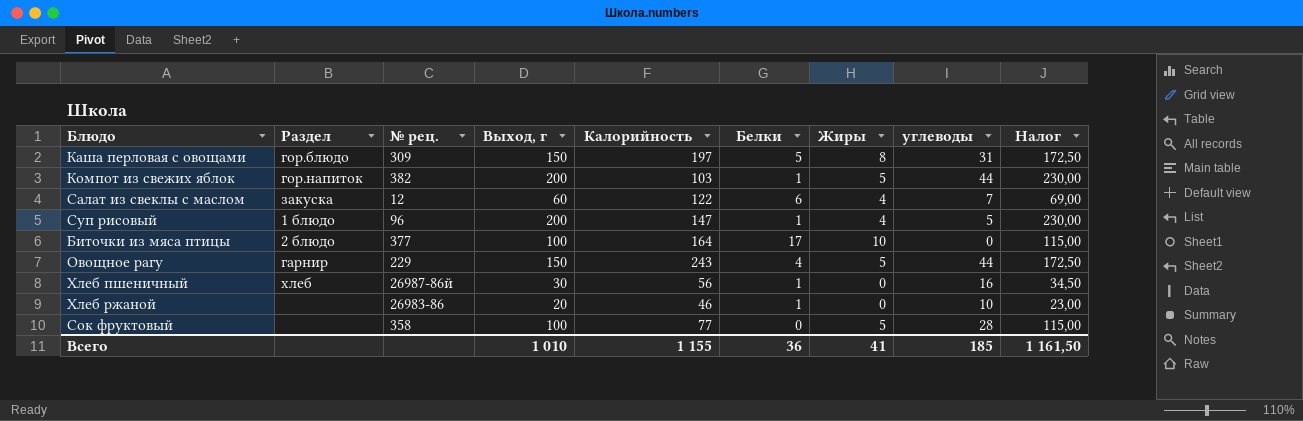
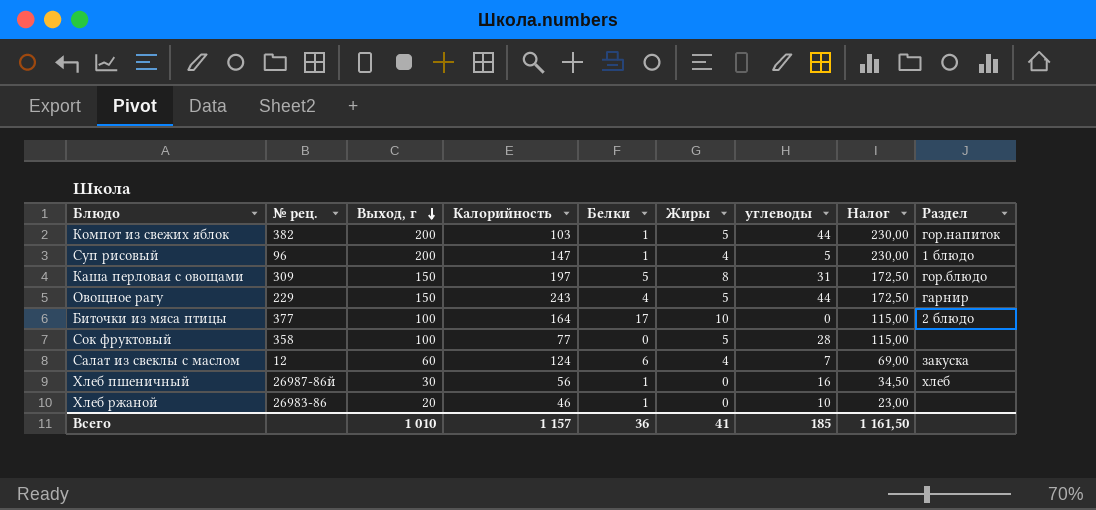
row order: none -> Выход, г descending
column Раздел | position: 2 -> 9
Салат из свеклы с маслом | Калорийность: 122 -> 124
Всего | Калорийность: 1 155 -> 1 157

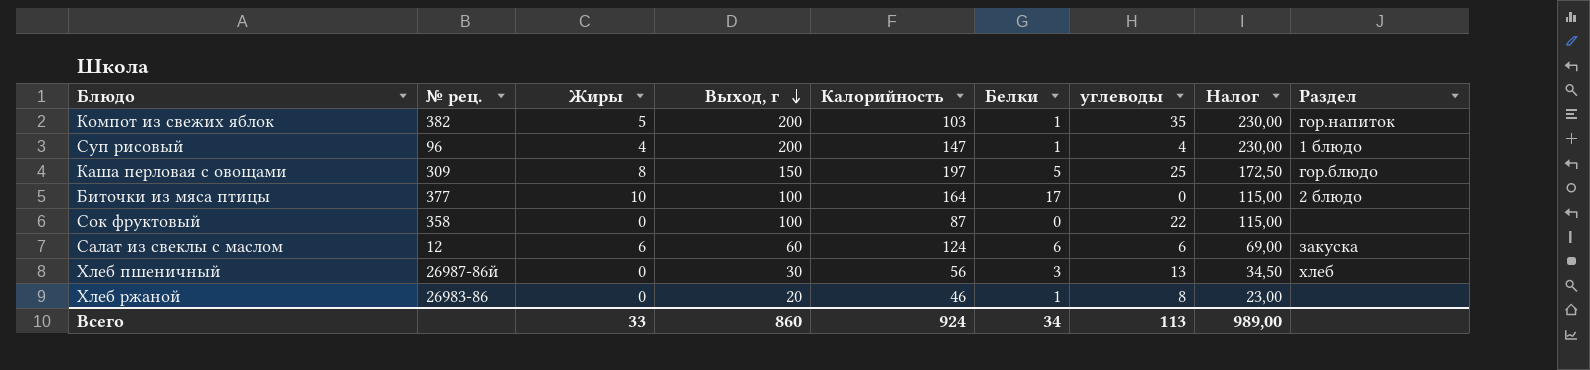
column Жиры | position: 6 -> 3
row Овощное рагу: 229 | 150 | 243 | 4 | 5 | 44 | 172,50 | гарнир -> none
Компот из свежих яблок | углеводы: 44 -> 35
Суп рисовый | углеводы: 5 -> 4
Каша перловая с овощами | углеводы: 31 -> 25
Сок фруктовый | Жиры: 5 -> 0
Сок фруктовый | Калорийность: 77 -> 87
Сок фруктовый | углеводы: 28 -> 22
Салат из свеклы с маслом | Жиры: 4 -> 6
Салат из свеклы с маслом | углеводы: 7 -> 6
Хлеб пшеничный | Белки: 1 -> 3
Хлеб пшеничный | углеводы: 16 -> 13
Хлеб ржаной | углеводы: 10 -> 8
Всего | Жиры: 41 -> 33
Всего | Выход, г: 1 010 -> 860
Всего | Калорийность: 1 157 -> 924
Всего | Белки: 36 -> 34
Всего | углеводы: 185 -> 113
Всего | Налог: 1 161,50 -> 989,00

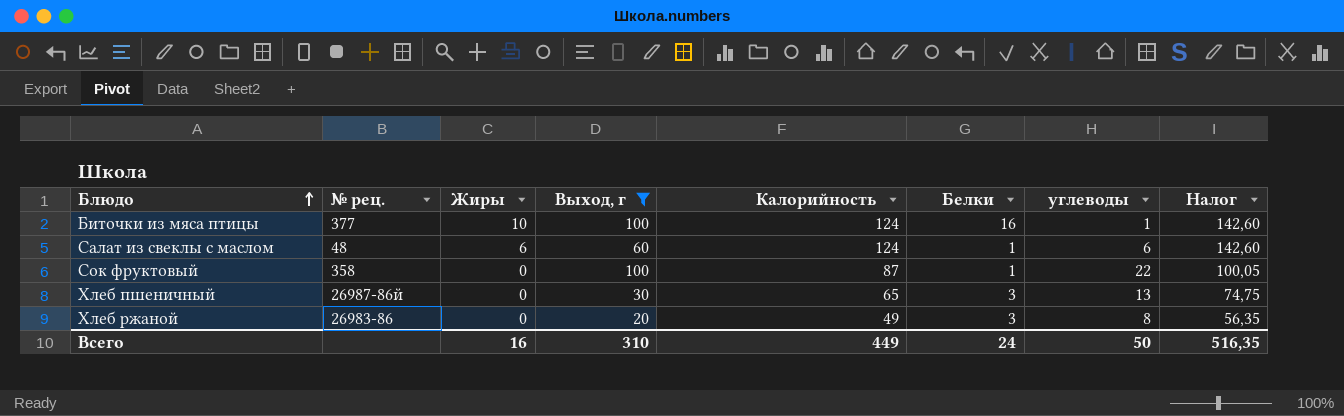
filter: none -> Выход, г <= 100
row order: Выход, г descending -> Блюдо ascending
column Раздел | position: 9 -> none
column Налог | formula: [Выход, г] * 1,15 -> [Калорийность] * 1,15
Биточки из мяса птицы | Калорийность: 164 -> 124
Биточки из мяса птицы | Белки: 17 -> 16
Биточки из мяса птицы | углеводы: 0 -> 1
Салат из свеклы с маслом | № рец.: 12 -> 48
Салат из свеклы с маслом | Белки: 6 -> 1
Сок фруктовый | Белки: 0 -> 1
Хлеб пшеничный | Калорийность: 56 -> 65
Хлеб ржаной | Калорийность: 46 -> 49
Хлеб ржаной | Белки: 1 -> 3
Всего | Жиры: 33 -> 16
Всего | Выход, г: 860 -> 310
Всего | Калорийность: 924 -> 449
Всего | Белки: 34 -> 24
Всего | углеводы: 113 -> 50
Всего | Налог: 989,00 -> 516,35

